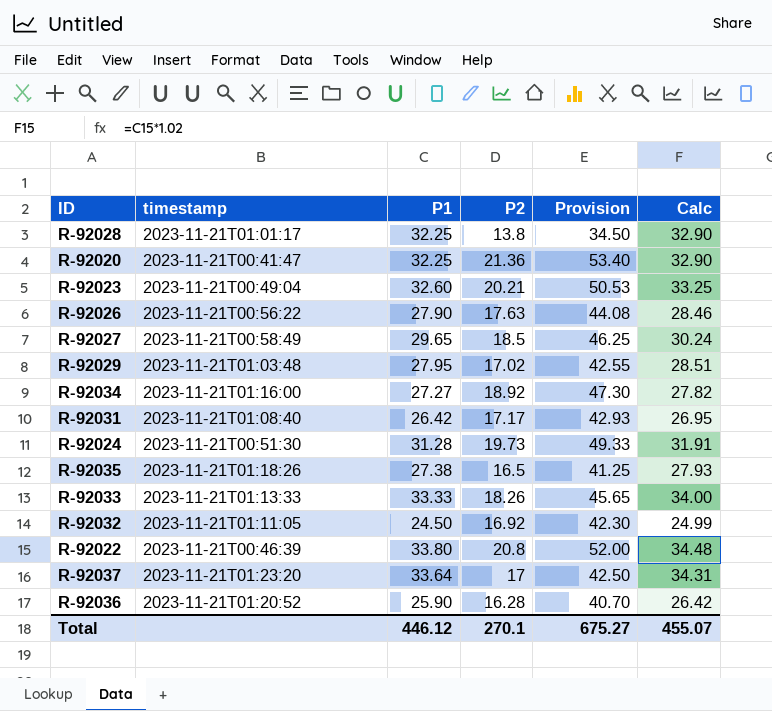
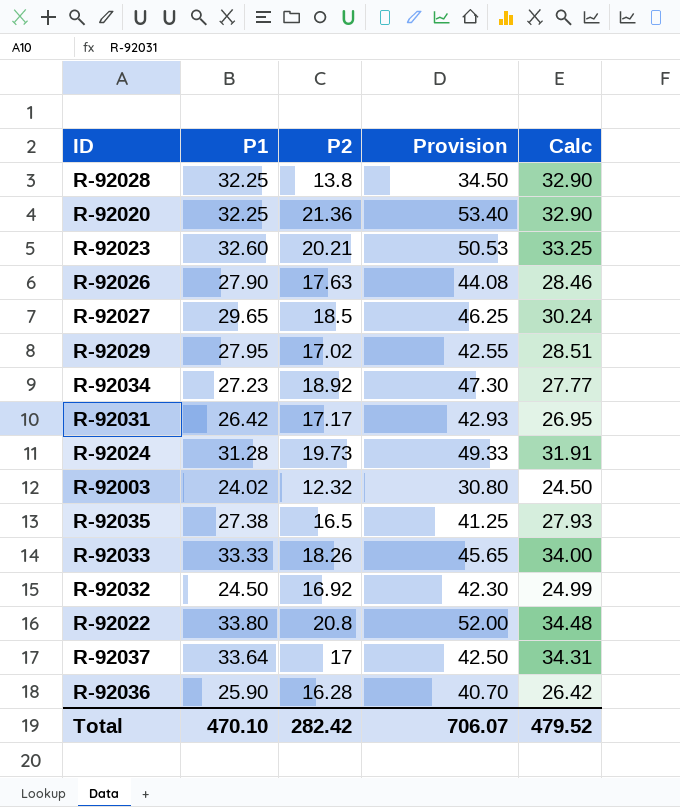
column timestamp | position: 2 -> none
R-92034 | P1: 27.27 -> 27.23
R-92034 | Calc: 27.82 -> 27.77
row R-92003: none -> 24.02 | 12.32 | 30.80 | 24.50
Total | P1: 446.12 -> 470.10
Total | P2: 270.1 -> 282.42
Total | Provision: 675.27 -> 706.07
Total | Calc: 455.07 -> 479.52

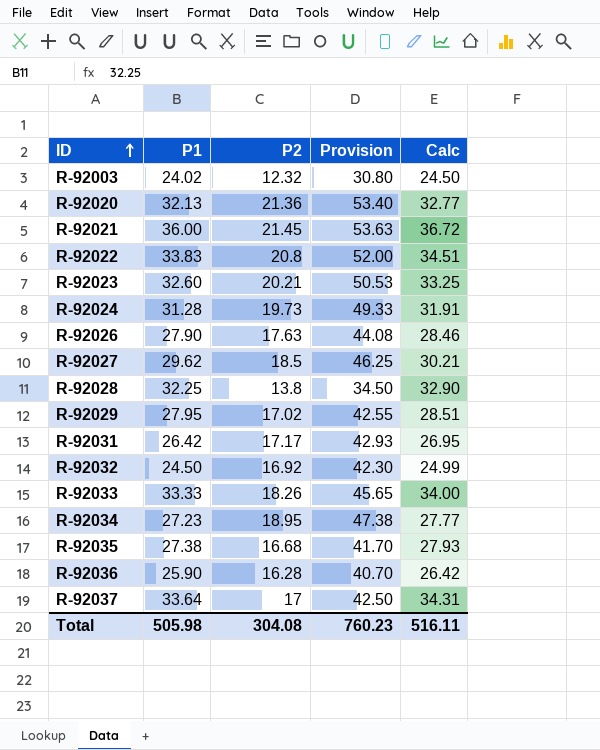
row order: none -> ID ascending
R-92020 | P1: 32.25 -> 32.13
R-92020 | Calc: 32.90 -> 32.77
row R-92021: none -> 36.00 | 21.45 | 53.63 | 36.72
R-92022 | P1: 33.80 -> 33.83
R-92022 | Calc: 34.48 -> 34.51
R-92027 | P1: 29.65 -> 29.62
R-92027 | Calc: 30.24 -> 30.21
R-92034 | P2: 18.92 -> 18.95
R-92034 | Provision: 47.30 -> 47.38
R-92035 | P2: 16.5 -> 16.68
R-92035 | Provision: 41.25 -> 41.70
Total | P1: 470.10 -> 505.98
Total | P2: 282.42 -> 304.08
Total | Provision: 706.07 -> 760.23
Total | Calc: 479.52 -> 516.11

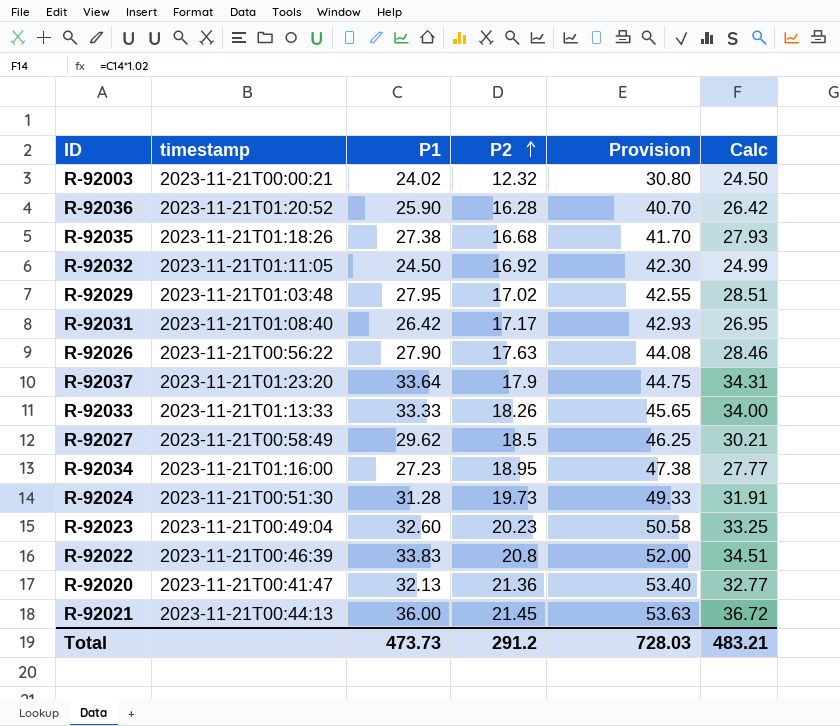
row order: ID ascending -> P2 ascending
column timestamp | position: none -> 2
row R-92028: 32.25 | 13.8 | 34.50 | 32.90 -> none
R-92037 | P2: 17 -> 17.9
R-92037 | Provision: 42.50 -> 44.75
R-92023 | P2: 20.21 -> 20.23
R-92023 | Provision: 50.53 -> 50.58
Total | P1: 505.98 -> 473.73
Total | P2: 304.08 -> 291.2
Total | Provision: 760.23 -> 728.03
Total | Calc: 516.11 -> 483.21

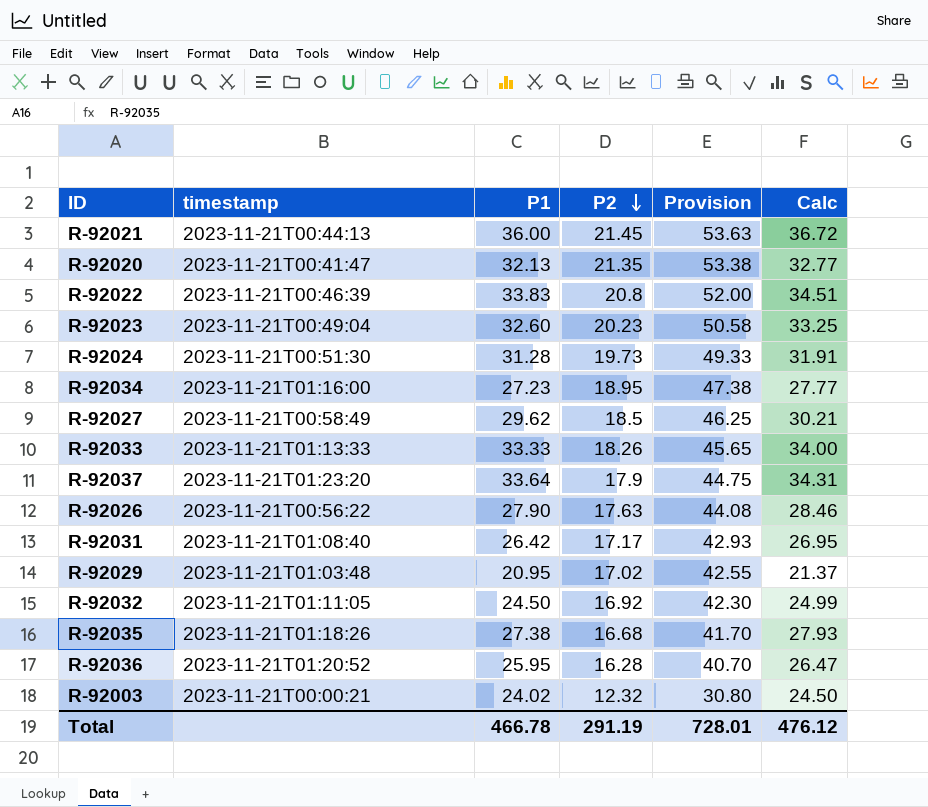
row order: P2 ascending -> P2 descending
R-92020 | P2: 21.36 -> 21.35
R-92020 | Provision: 53.40 -> 53.38
R-92029 | P1: 27.95 -> 20.95
R-92029 | Calc: 28.51 -> 21.37
R-92036 | P1: 25.90 -> 25.95
R-92036 | Calc: 26.42 -> 26.47
Total | P1: 473.73 -> 466.78
Total | P2: 291.2 -> 291.19
Total | Provision: 728.03 -> 728.01
Total | Calc: 483.21 -> 476.12

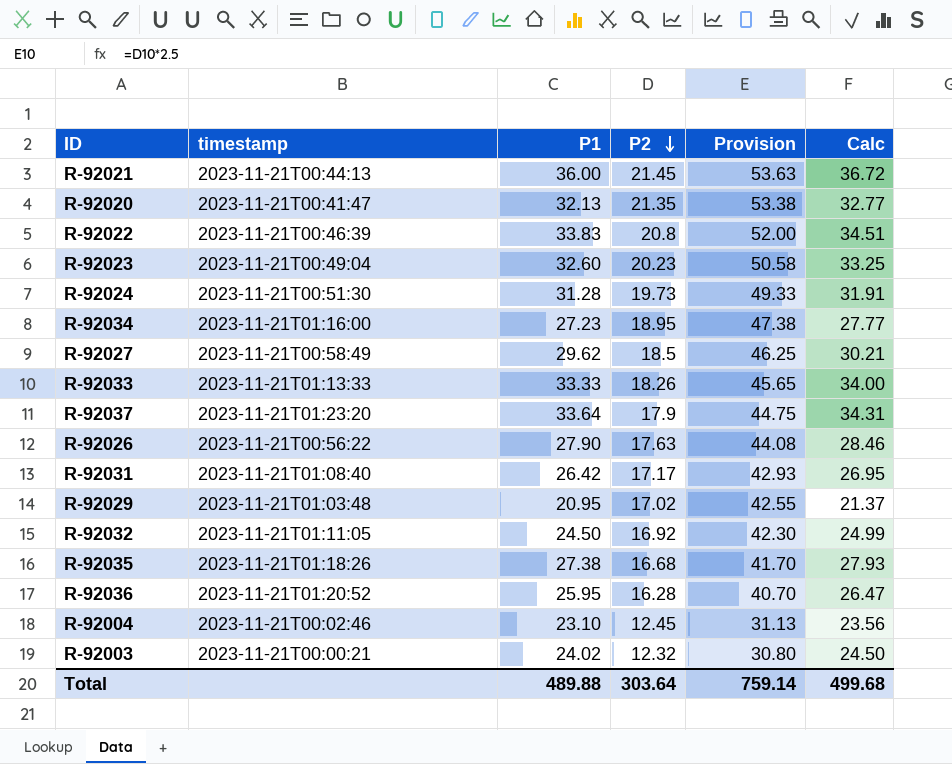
row R-92004: none -> 2023-11-21T00:02:46 | 23.10 | 12.45 | 31.13 | 23.56
Total | P1: 466.78 -> 489.88
Total | P2: 291.19 -> 303.64
Total | Provision: 728.01 -> 759.14
Total | Calc: 476.12 -> 499.68

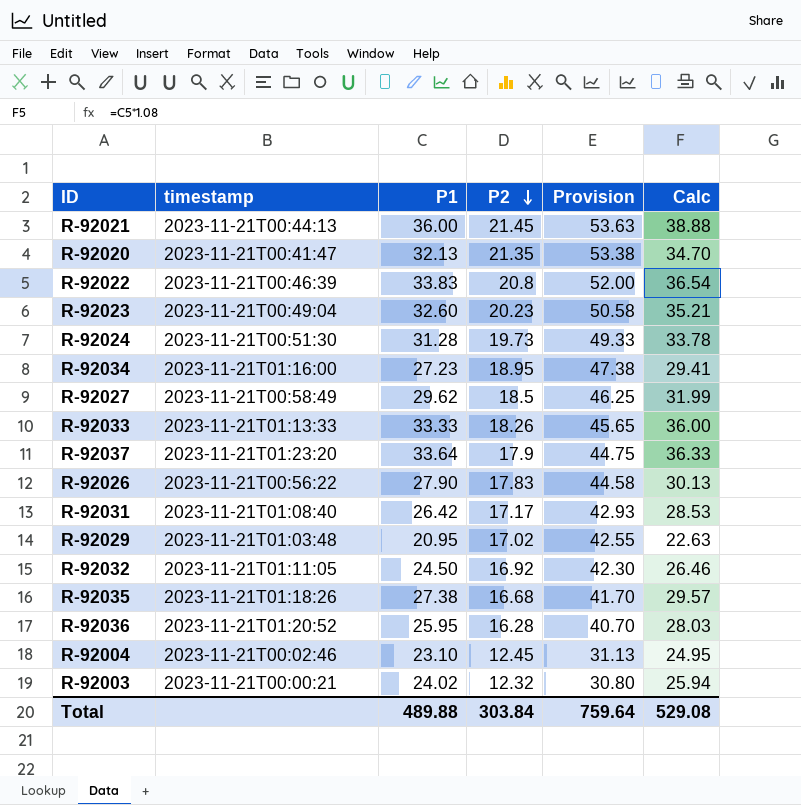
column Calc | formula: [P1] * 1.02 -> [P1] * 1.08
R-92026 | P2: 17.63 -> 17.83
R-92026 | Provision: 44.08 -> 44.58
Total | P2: 303.64 -> 303.84
Total | Provision: 759.14 -> 759.64
Total | Calc: 499.68 -> 529.08

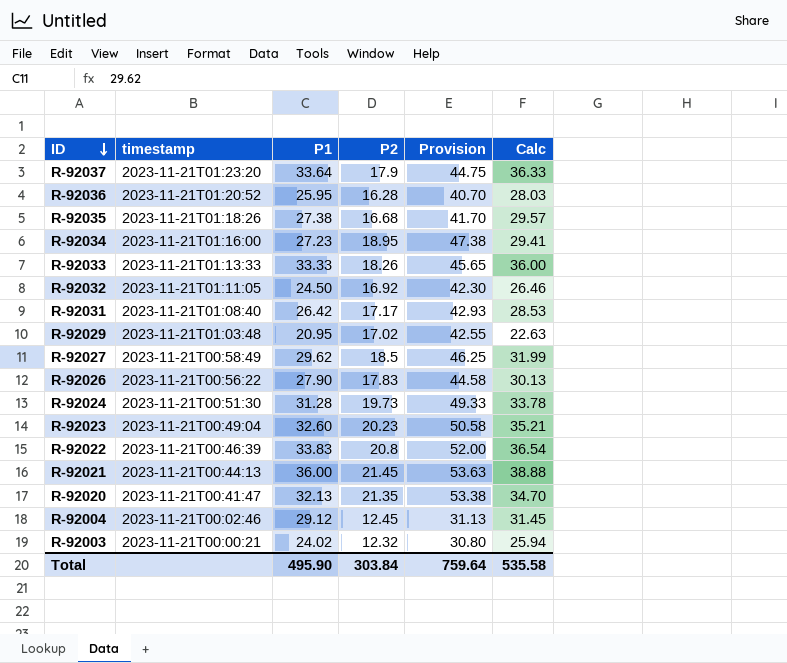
row order: P2 descending -> ID descending
R-92004 | P1: 23.10 -> 29.12
R-92004 | Calc: 24.95 -> 31.45
Total | P1: 489.88 -> 495.90
Total | Calc: 529.08 -> 535.58

